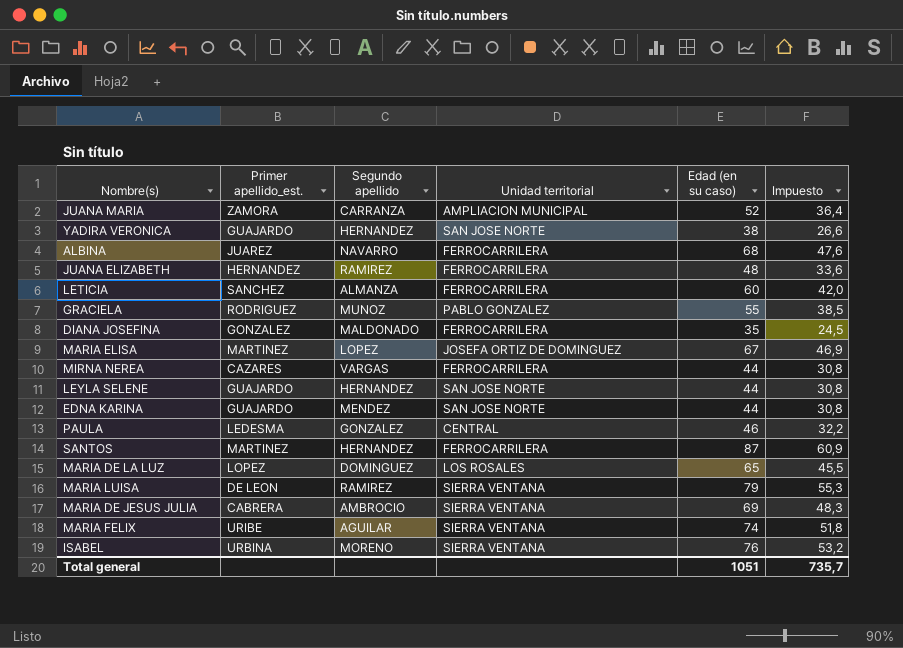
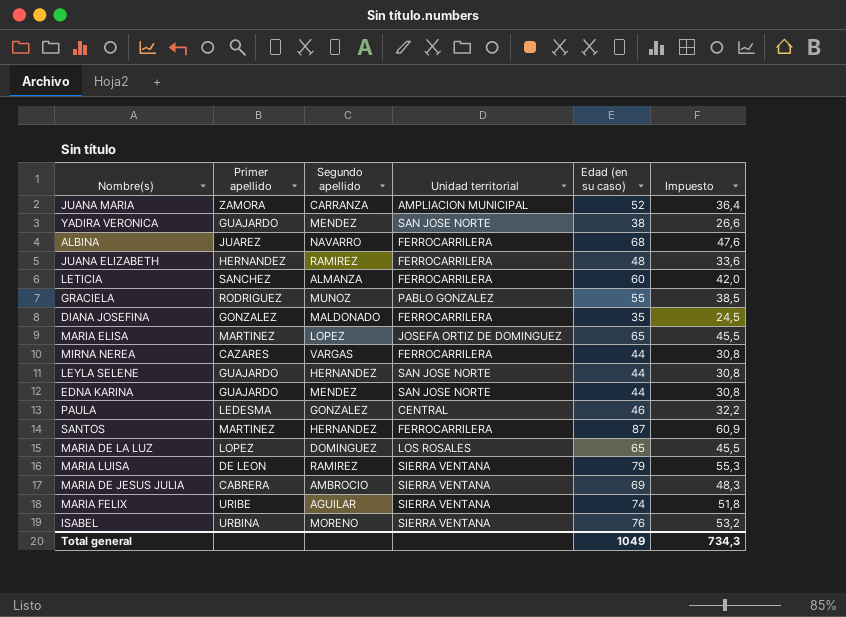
column name: Primer apellido_est. -> Primer apellido
YADIRA VERONICA | Segundo apellido: HERNANDEZ -> MENDEZ
MARIA ELISA | Edad (en su caso): 67 -> 65
MARIA ELISA | Impuesto: 46,9 -> 45,5
Total general | Edad (en su caso): 1051 -> 1049
Total general | Impuesto: 735,7 -> 734,3

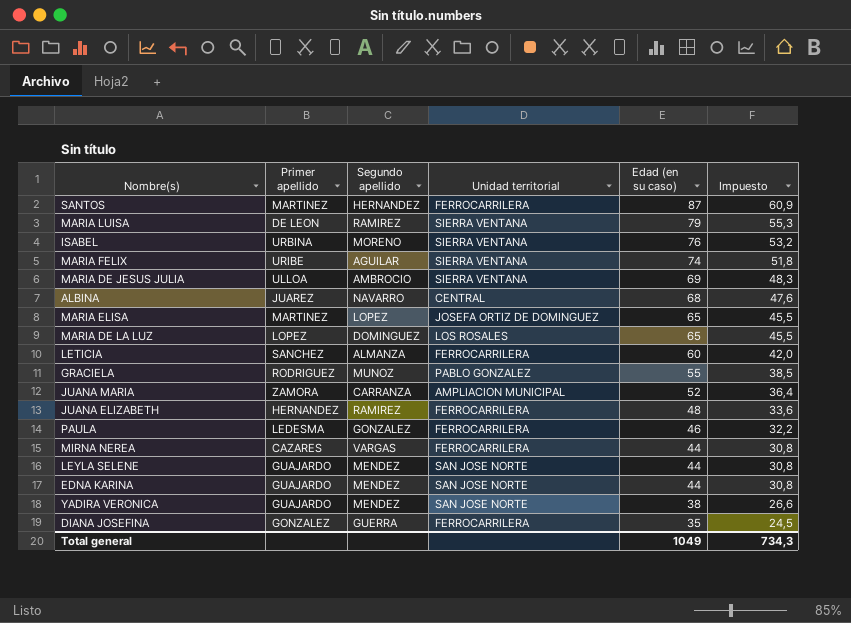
row order: none -> Edad (en su caso) descending
MARIA DE JESUS JULIA | Primer apellido: CABRERA -> ULLOA
ALBINA | Unidad territorial: FERROCARRILERA -> CENTRAL
PAULA | Unidad territorial: CENTRAL -> FERROCARRILERA
LEYLA SELENE | Segundo apellido: HERNANDEZ -> MENDEZ
DIANA JOSEFINA | Segundo apellido: MALDONADO -> GUERRA

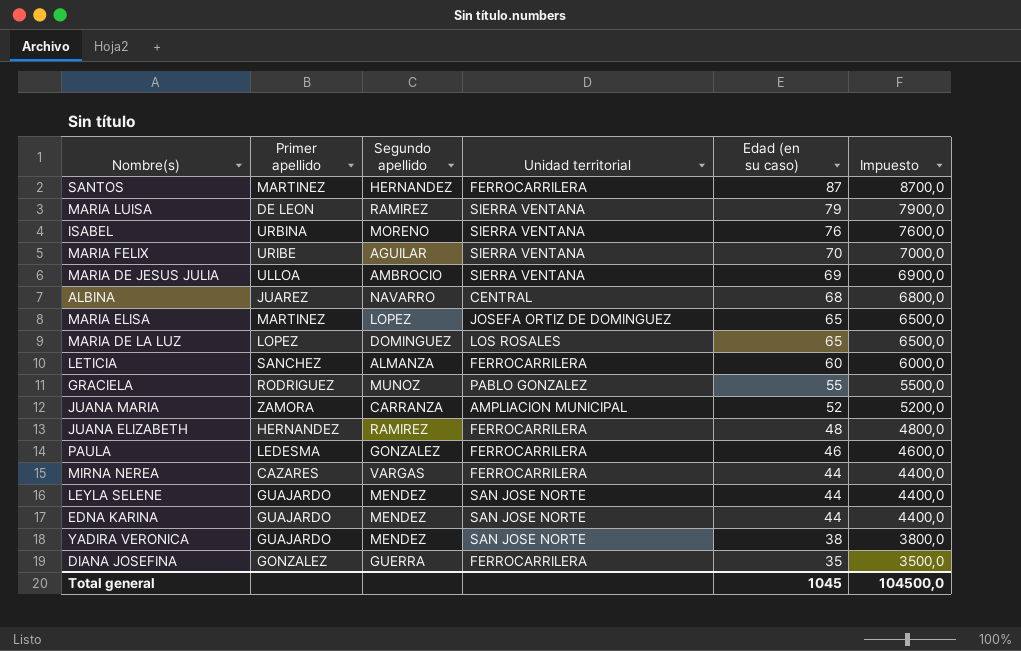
column Impuesto | formula: [Edad (en su caso)] * 0,7 -> [Edad (en su caso)] * 100
MARIA FELIX | Edad (en su caso): 74 -> 70
Total general | Edad (en su caso): 1049 -> 1045
Total general | Impuesto: 734,3 -> 104500,0

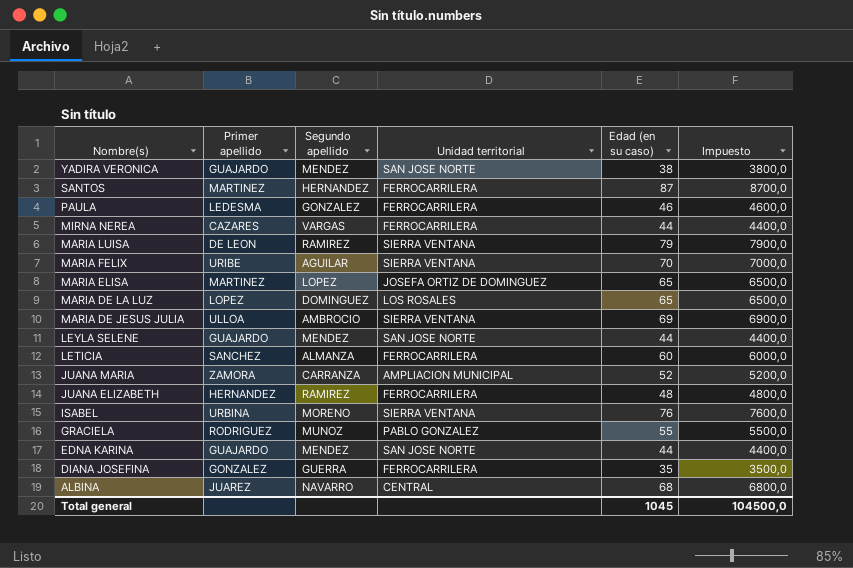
row order: Edad (en su caso) descending -> Nombre(s) descending

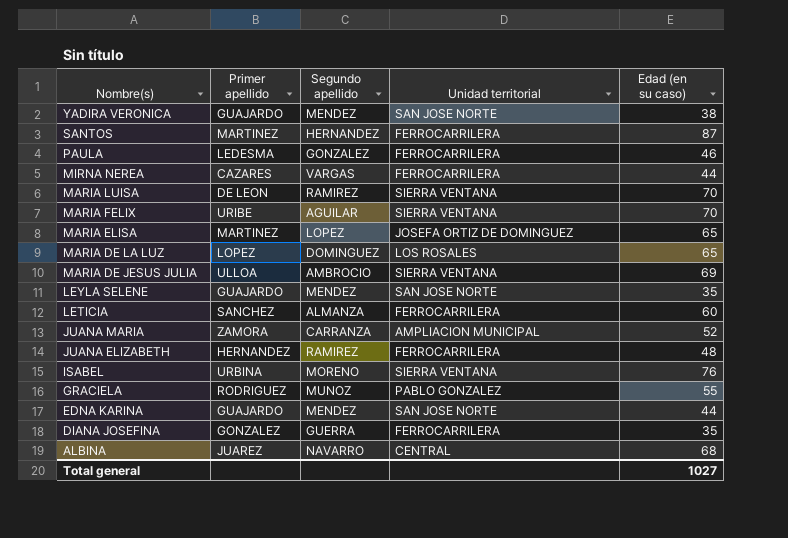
column Impuesto | formula: [Edad (en su caso)] * 100 -> none
MARIA LUISA | Edad (en su caso): 79 -> 70
LEYLA SELENE | Edad (en su caso): 44 -> 35
Total general | Edad (en su caso): 1045 -> 1027

